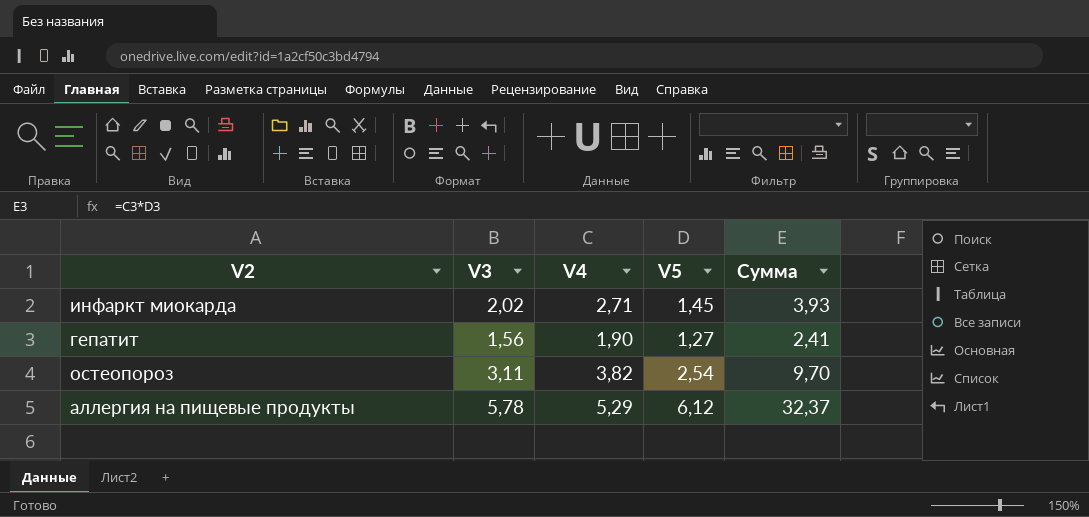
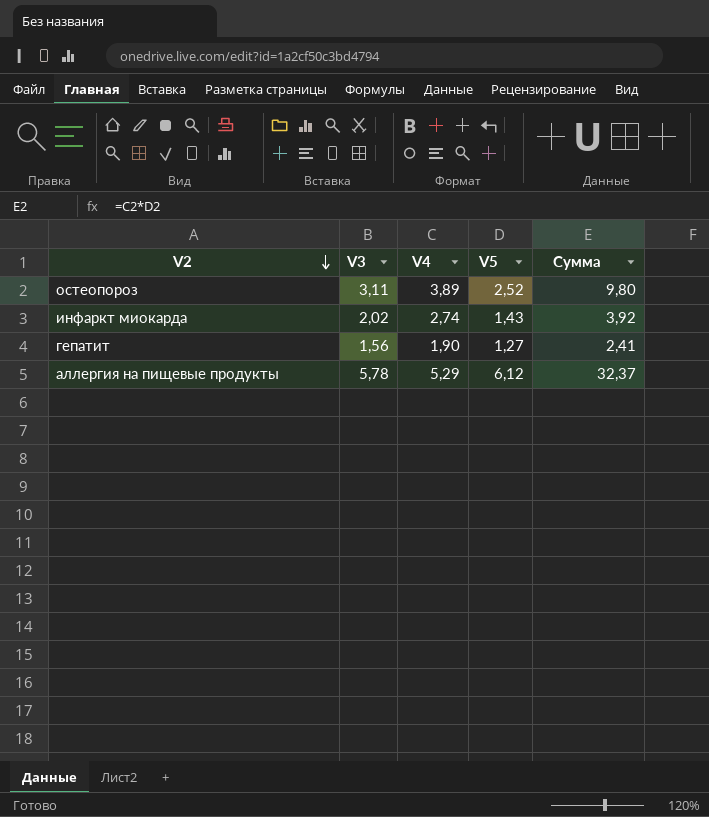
row order: none -> V2 descending
остеопороз | V4: 3,82 -> 3,89
остеопороз | V5: 2,54 -> 2,52
остеопороз | Сумма: 9,70 -> 9,80
инфаркт миокарда | V4: 2,71 -> 2,74
инфаркт миокарда | V5: 1,45 -> 1,43
инфаркт миокарда | Сумма: 3,93 -> 3,92

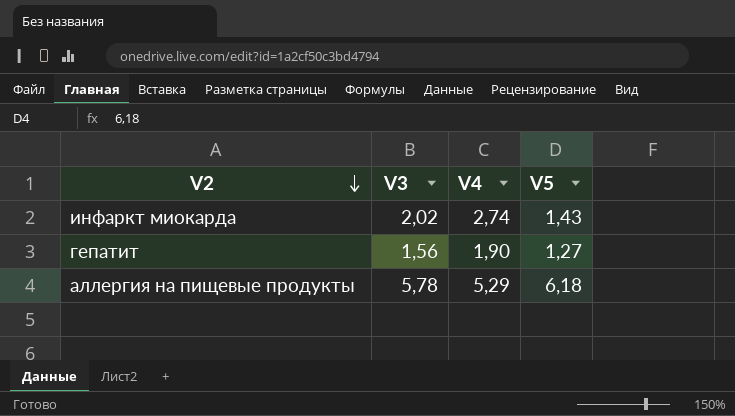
column Сумма | formula: [V4] * [V5] -> none
row остеопороз: 3,11 | 3,89 | 2,52 | 9,80 -> none
аллергия на пищевые продукты | V5: 6,12 -> 6,18

